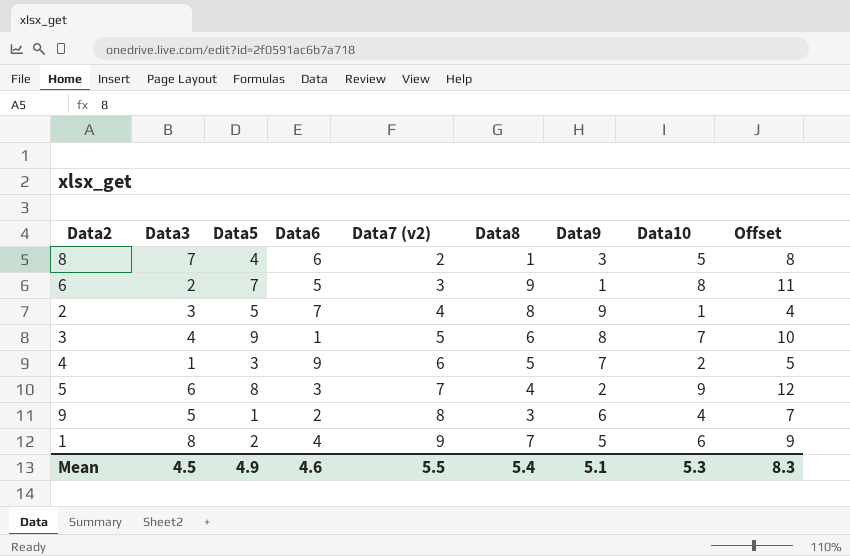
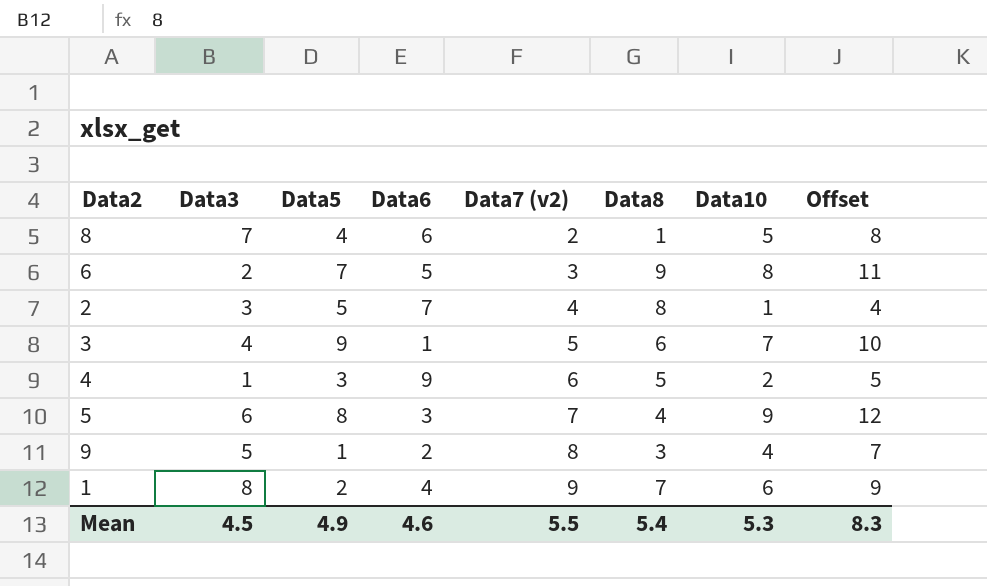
column Data9 | position: 7 -> none

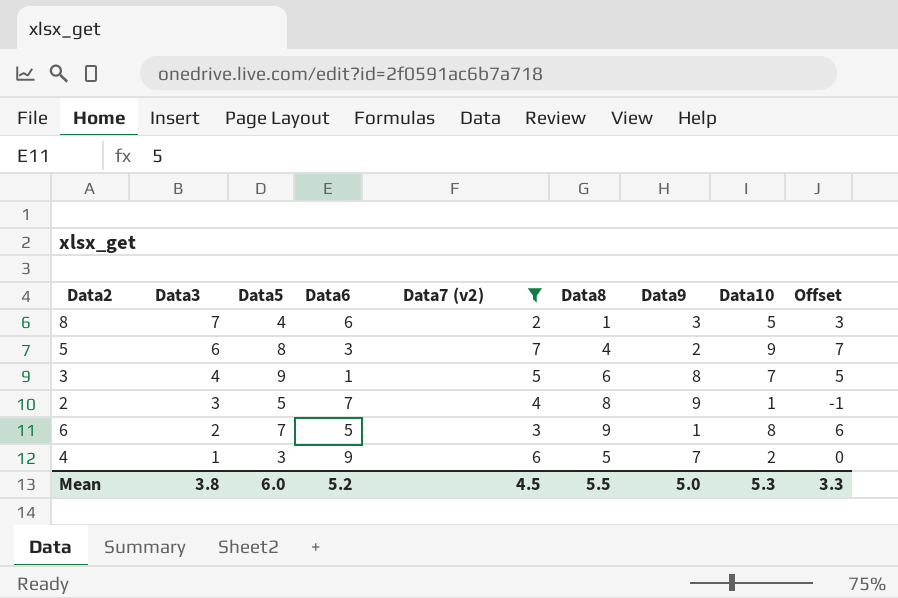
filter: none -> Data7 (v2) <= 7
row order: Data7 (v2) ascending -> Data3 descending
column Data9 | position: none -> 7
column Offset | formula: [Data10] + 3 -> [Data10] - 2
Mean | Data3: 4.5 -> 3.8
Mean | Data5: 4.9 -> 6.0
Mean | Data6: 4.6 -> 5.2
Mean | Data7 (v2): 5.5 -> 4.5
Mean | Data8: 5.4 -> 5.5
Mean | Offset: 8.3 -> 3.3

